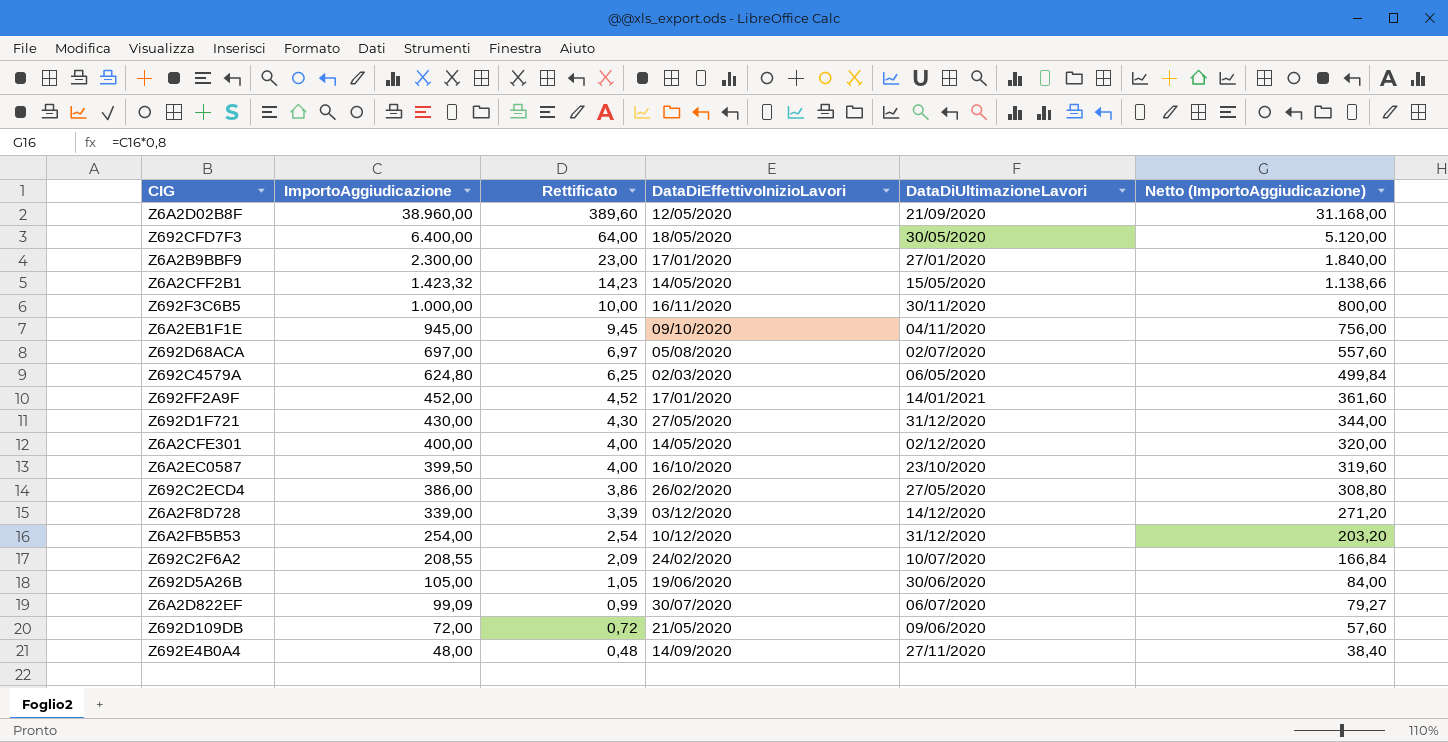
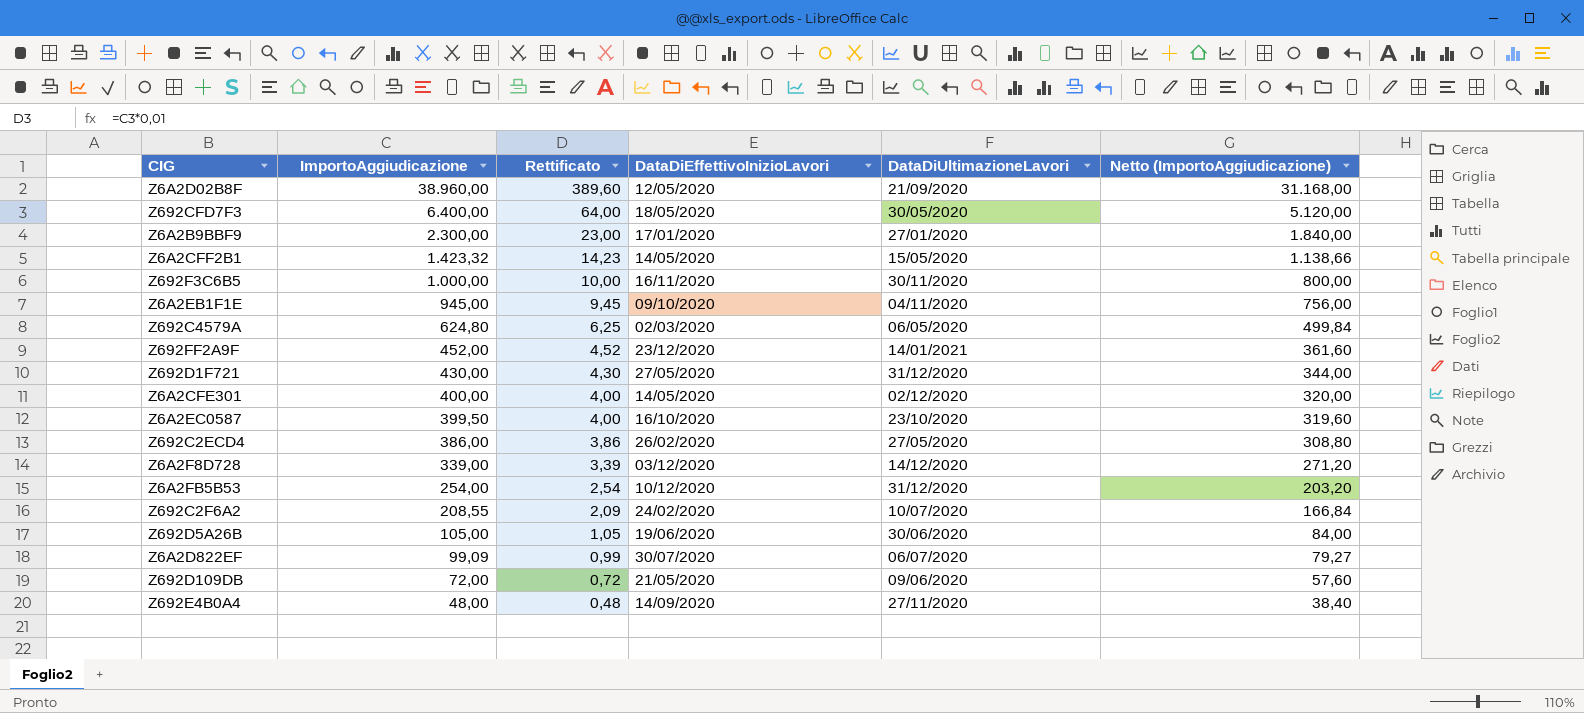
row Z692D68ACA: 697,00 | 6,97 | 05/08/2020 | 02/07/2020 | 557,60 -> none
Z692FF2A9F | DataDiEffettivoInizioLavori: 17/01/2020 -> 23/12/2020

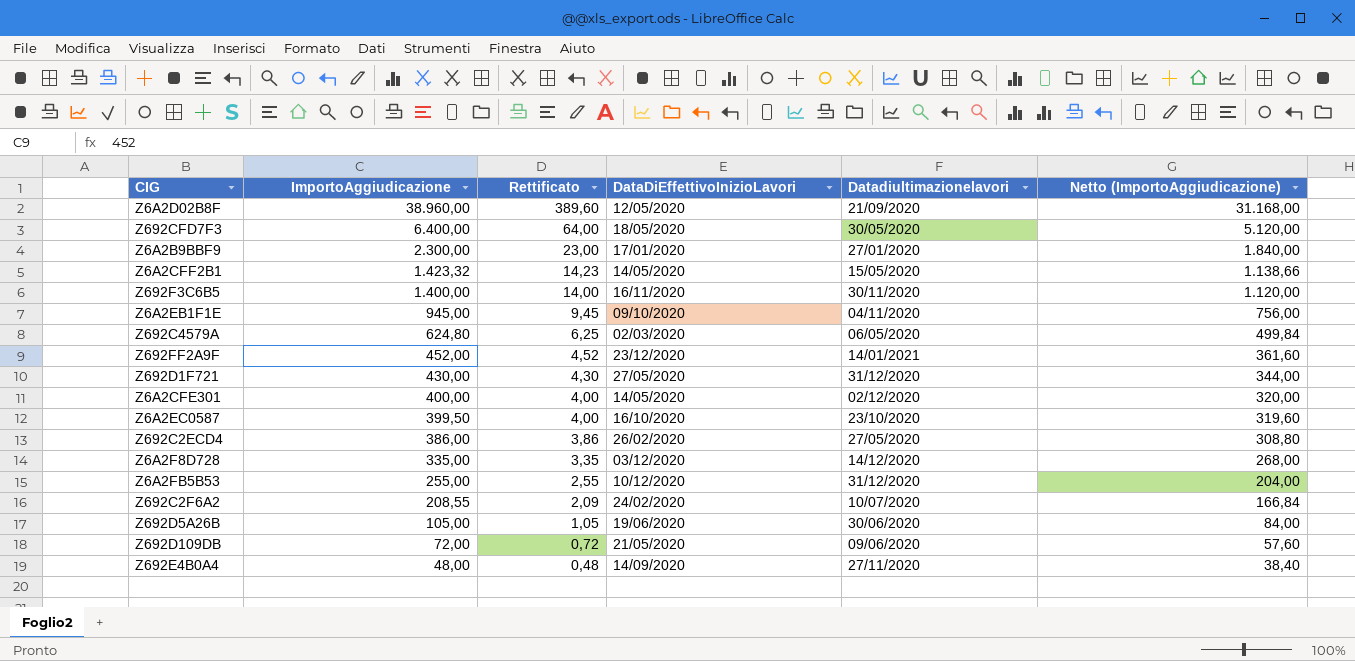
column name: DataDiUltimazioneLavori -> Datadiultimazionelavori
row Z6A2D822EF: 99,09 | 0,99 | 30/07/2020 | 06/07/2020 | 79,27 -> none
Z692F3C6B5 | ImportoAggiudicazione: 1.000,00 -> 1.400,00
Z692F3C6B5 | Rettificato: 10,00 -> 14,00
Z692F3C6B5 | Netto (ImportoAggiudicazione): 800,00 -> 1.120,00
Z6A2F8D728 | ImportoAggiudicazione: 339,00 -> 335,00
Z6A2F8D728 | Rettificato: 3,39 -> 3,35
Z6A2F8D728 | Netto (ImportoAggiudicazione): 271,20 -> 268,00
Z6A2FB5B53 | ImportoAggiudicazione: 254,00 -> 255,00
Z6A2FB5B53 | Rettificato: 2,54 -> 2,55
Z6A2FB5B53 | Netto (ImportoAggiudicazione): 203,20 -> 204,00

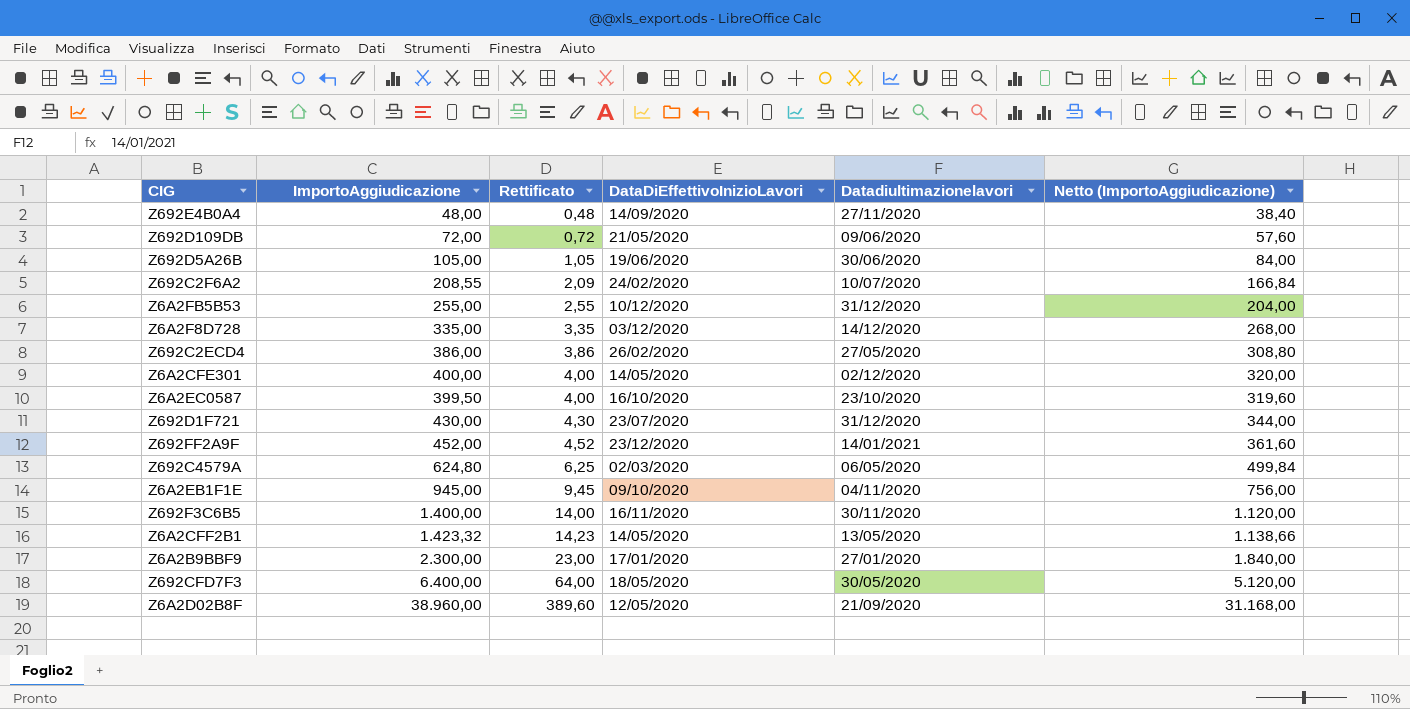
row order: ImportoAggiudicazione descending -> Rettificato ascending
Z692D1F721 | DataDiEffettivoInizioLavori: 27/05/2020 -> 23/07/2020
Z6A2CFF2B1 | Datadiultimazionelavori: 15/05/2020 -> 13/05/2020

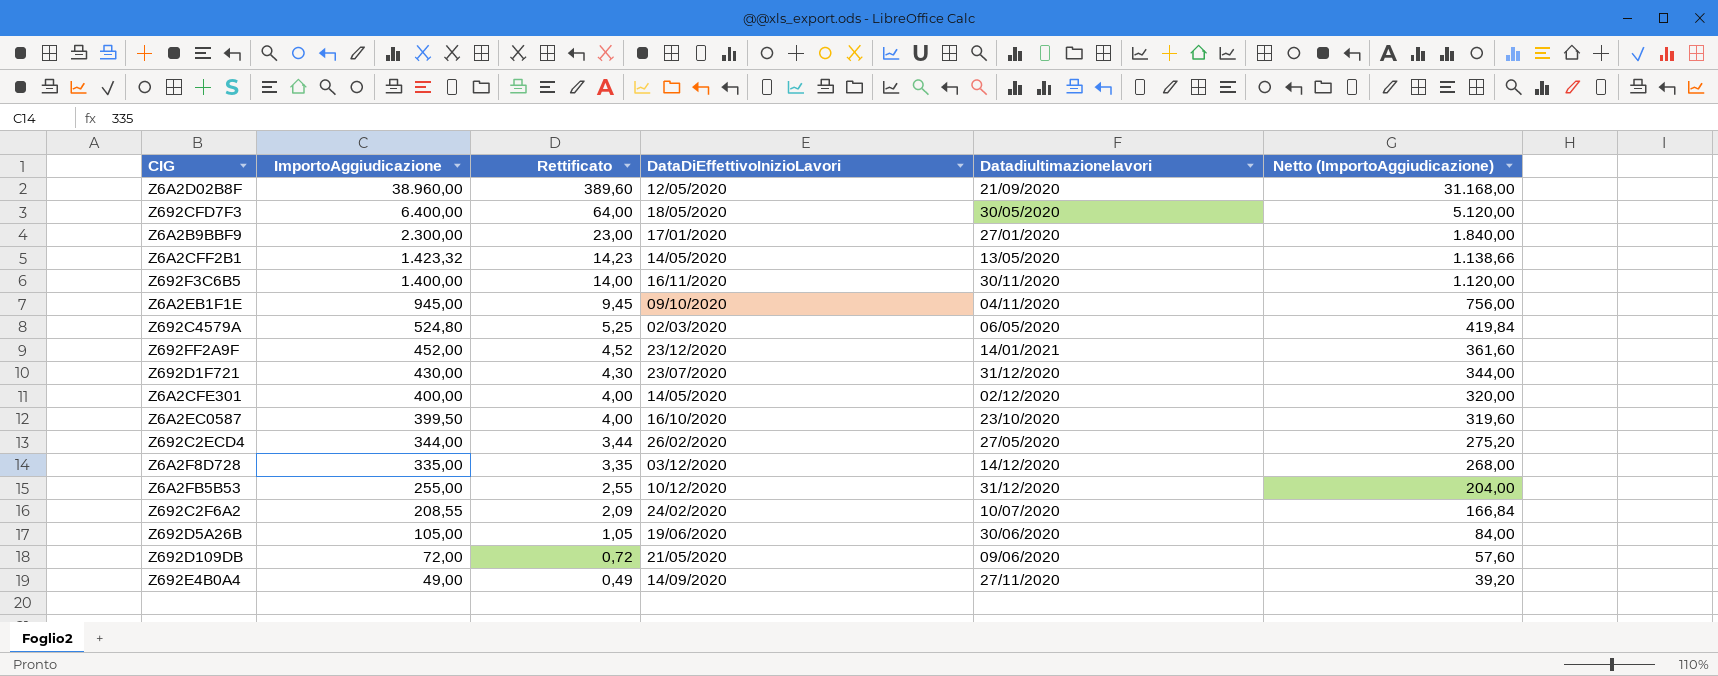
row order: Rettificato ascending -> ImportoAggiudicazione descending
Z692C4579A | ImportoAggiudicazione: 624,80 -> 524,80
Z692C4579A | Rettificato: 6,25 -> 5,25
Z692C4579A | Netto (ImportoAggiudicazione): 499,84 -> 419,84
Z692C2ECD4 | ImportoAggiudicazione: 386,00 -> 344,00
Z692C2ECD4 | Rettificato: 3,86 -> 3,44
Z692C2ECD4 | Netto (ImportoAggiudicazione): 308,80 -> 275,20
Z692E4B0A4 | ImportoAggiudicazione: 48,00 -> 49,00
Z692E4B0A4 | Rettificato: 0,48 -> 0,49
Z692E4B0A4 | Netto (ImportoAggiudicazione): 38,40 -> 39,20

